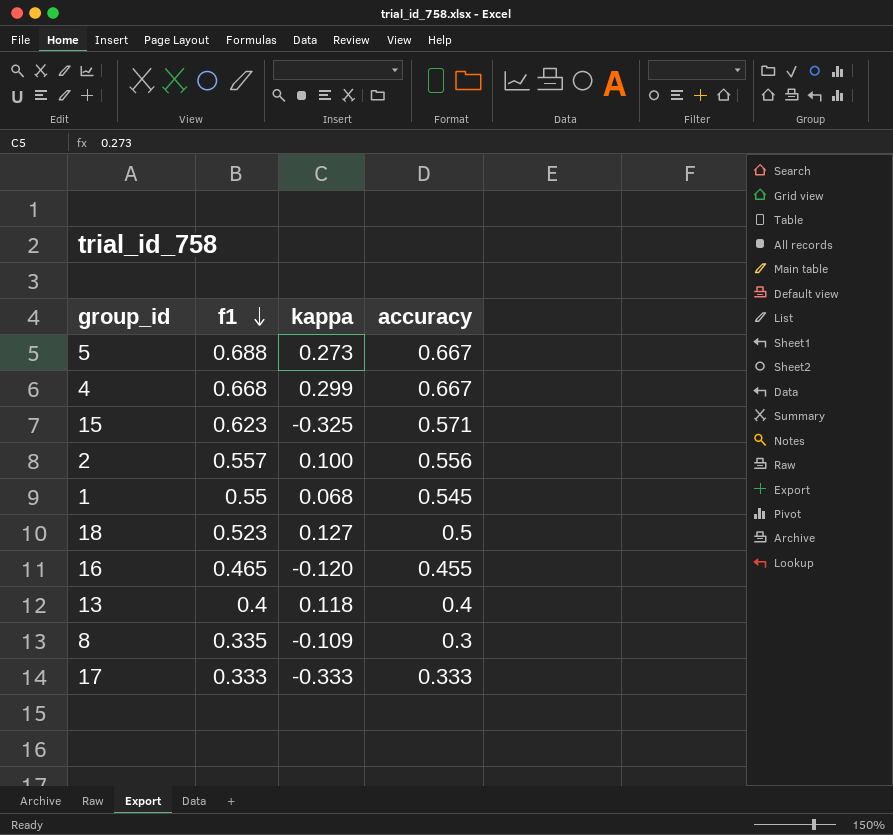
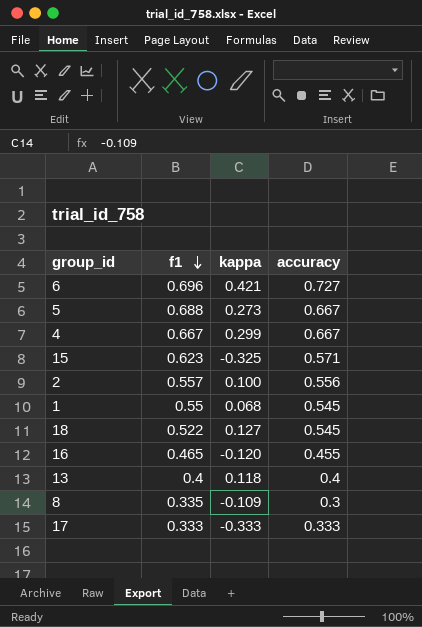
row 6: none -> 0.696 | 0.421 | 0.727
4 | f1: 0.668 -> 0.667
18 | f1: 0.523 -> 0.522
18 | accuracy: 0.5 -> 0.545

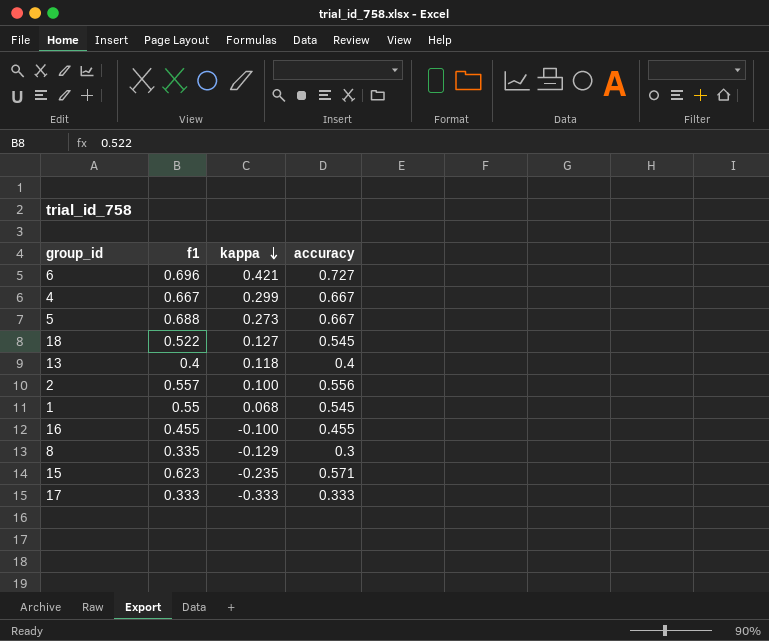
row order: f1 descending -> kappa descending
16 | f1: 0.465 -> 0.455
16 | kappa: -0.120 -> -0.100
8 | kappa: -0.109 -> -0.129
15 | kappa: -0.325 -> -0.235

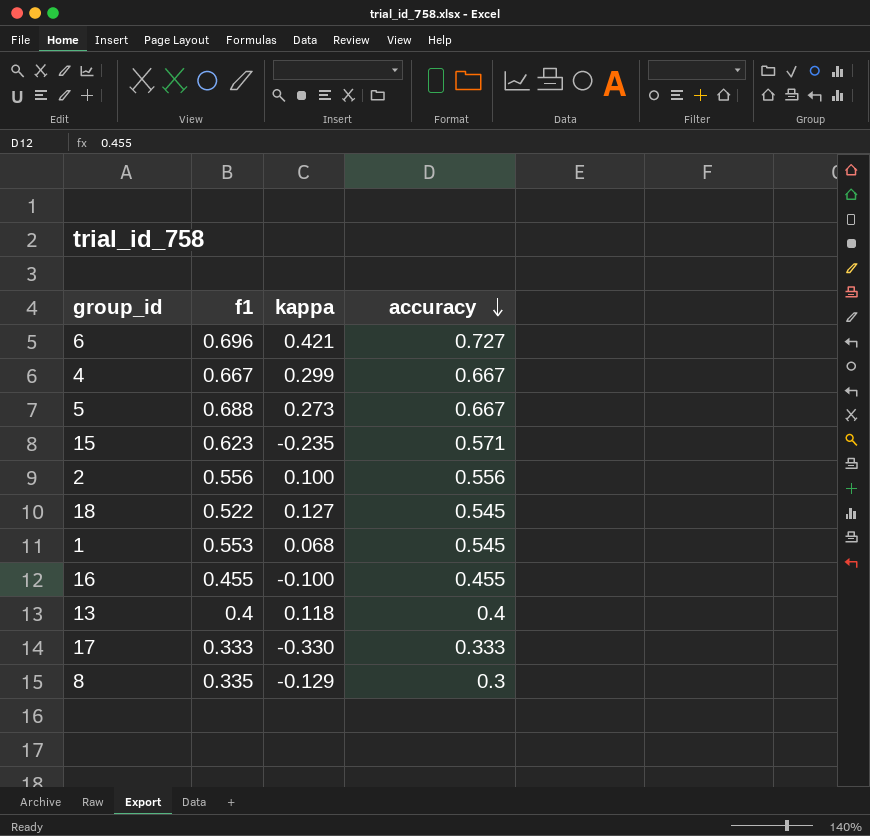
row order: kappa descending -> accuracy descending
2 | f1: 0.557 -> 0.556
1 | f1: 0.55 -> 0.553
17 | kappa: -0.333 -> -0.330

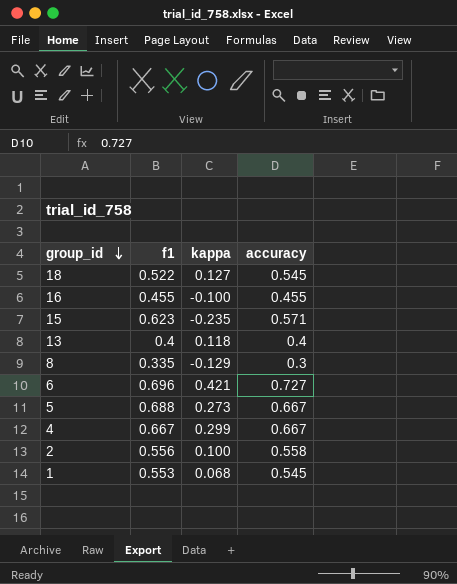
row order: accuracy descending -> group_id descending
row 17: 0.333 | -0.330 | 0.333 -> none
2 | accuracy: 0.556 -> 0.558

